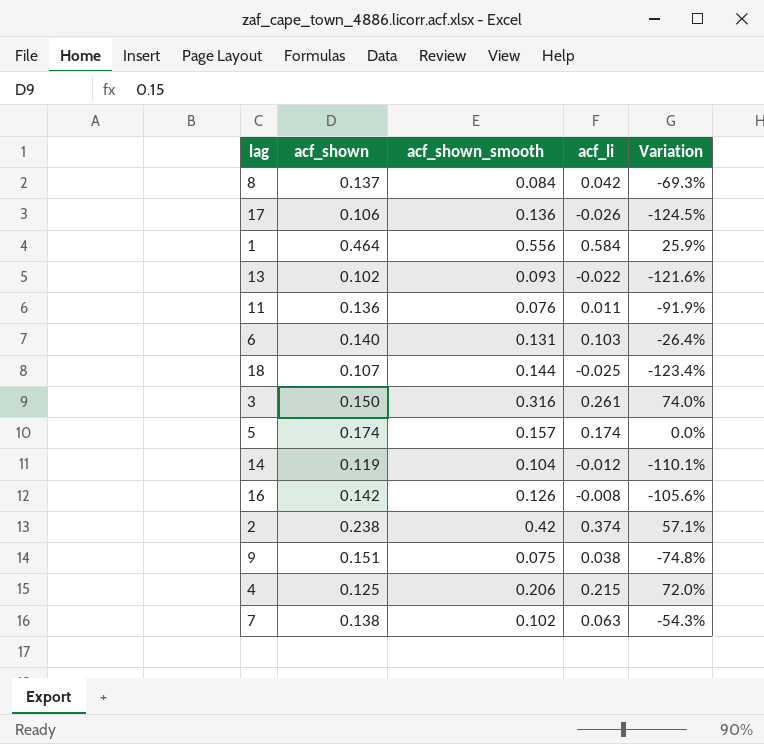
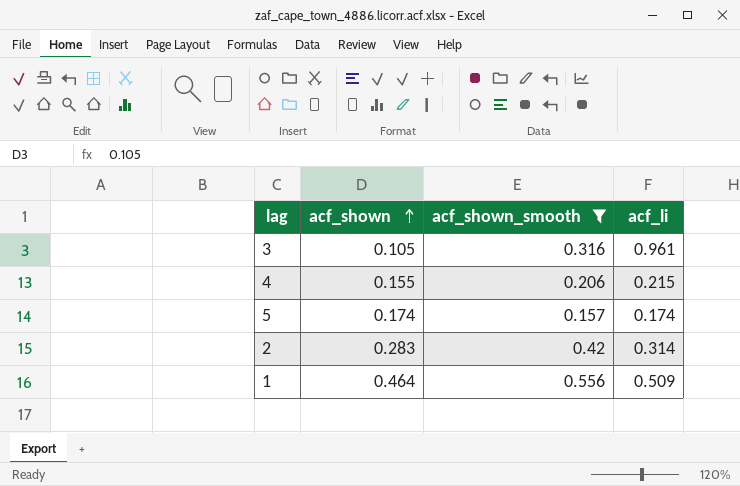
filter: none -> acf_shown_smooth >= 0.157
row order: none -> acf_shown ascending
column Variation | formula: ([acf_li] - [acf_shown]) / [acf_shown] -> none
3 | acf_shown: 0.150 -> 0.105
3 | acf_li: 0.261 -> 0.961
4 | acf_shown: 0.125 -> 0.155
2 | acf_shown: 0.238 -> 0.283
2 | acf_li: 0.374 -> 0.314
1 | acf_li: 0.584 -> 0.509

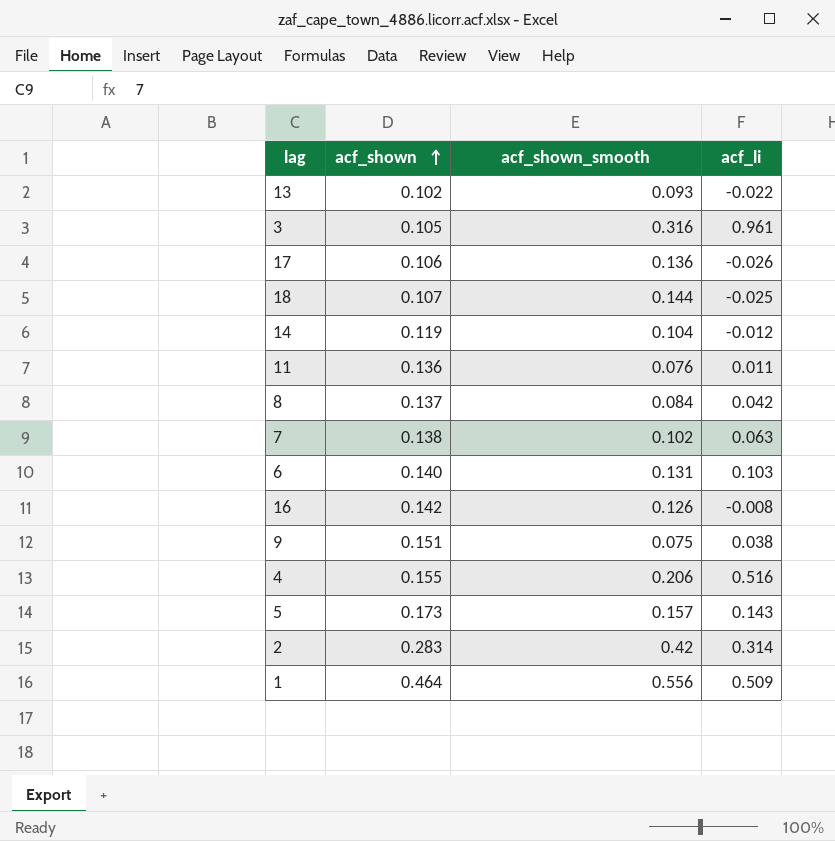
filter: acf_shown_smooth >= 0.157 -> none
4 | acf_li: 0.215 -> 0.516
5 | acf_shown: 0.174 -> 0.173
5 | acf_li: 0.174 -> 0.143

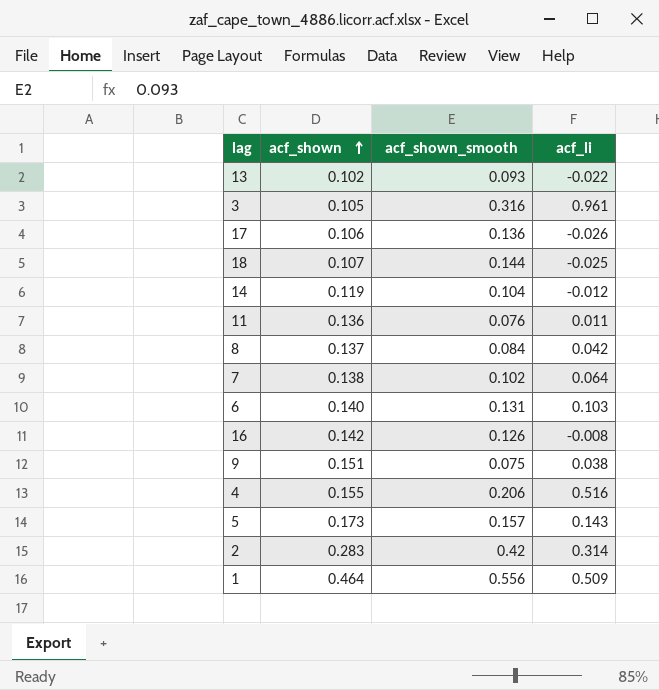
7 | acf_li: 0.063 -> 0.064

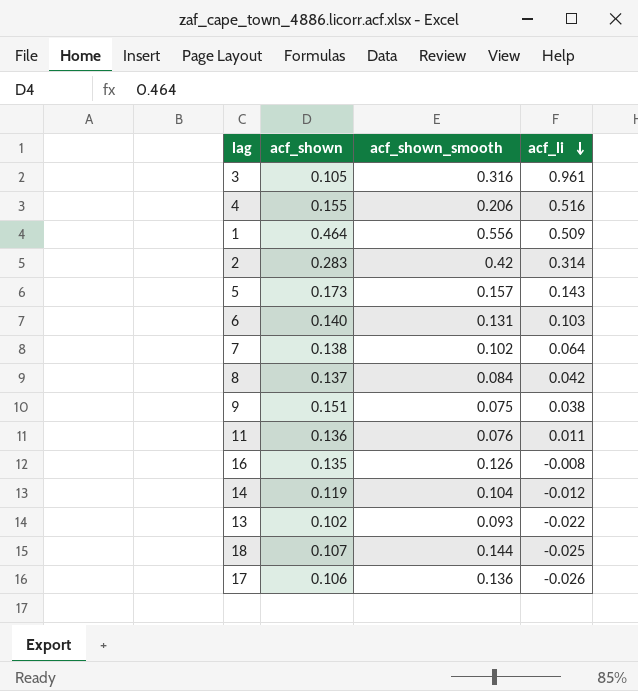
row order: acf_shown ascending -> acf_li descending
16 | acf_shown: 0.142 -> 0.135

